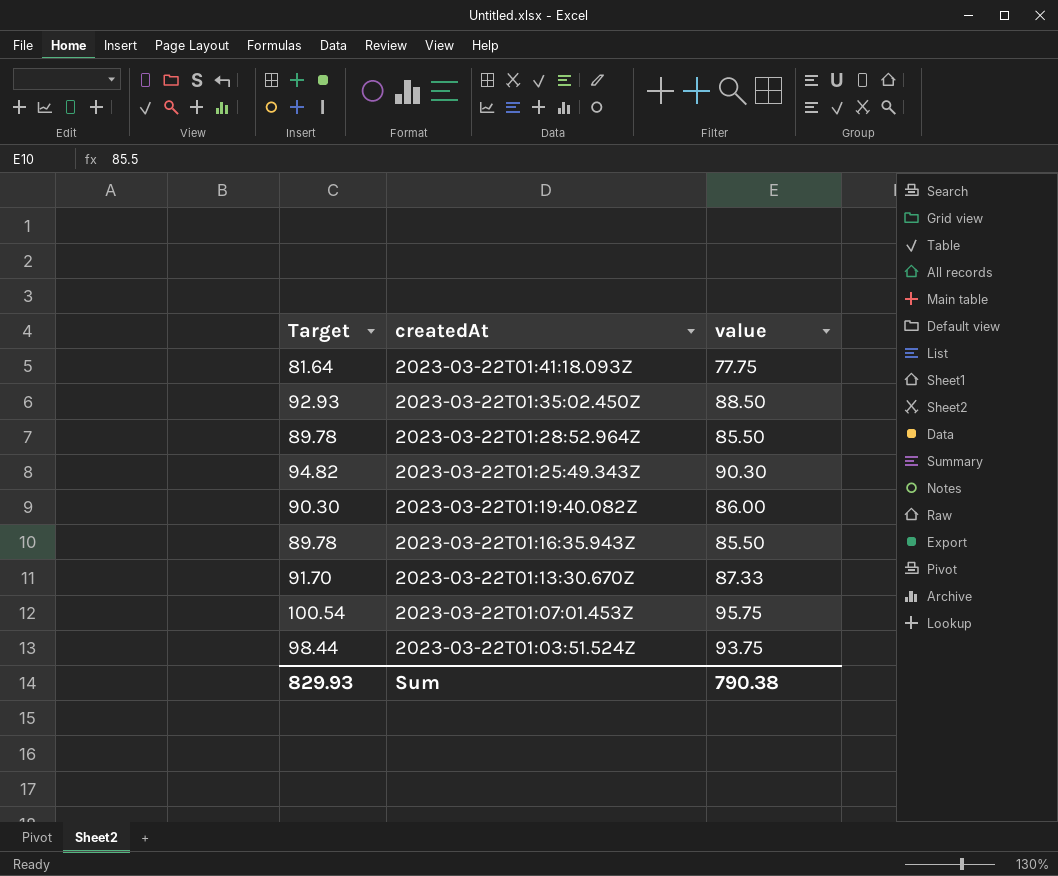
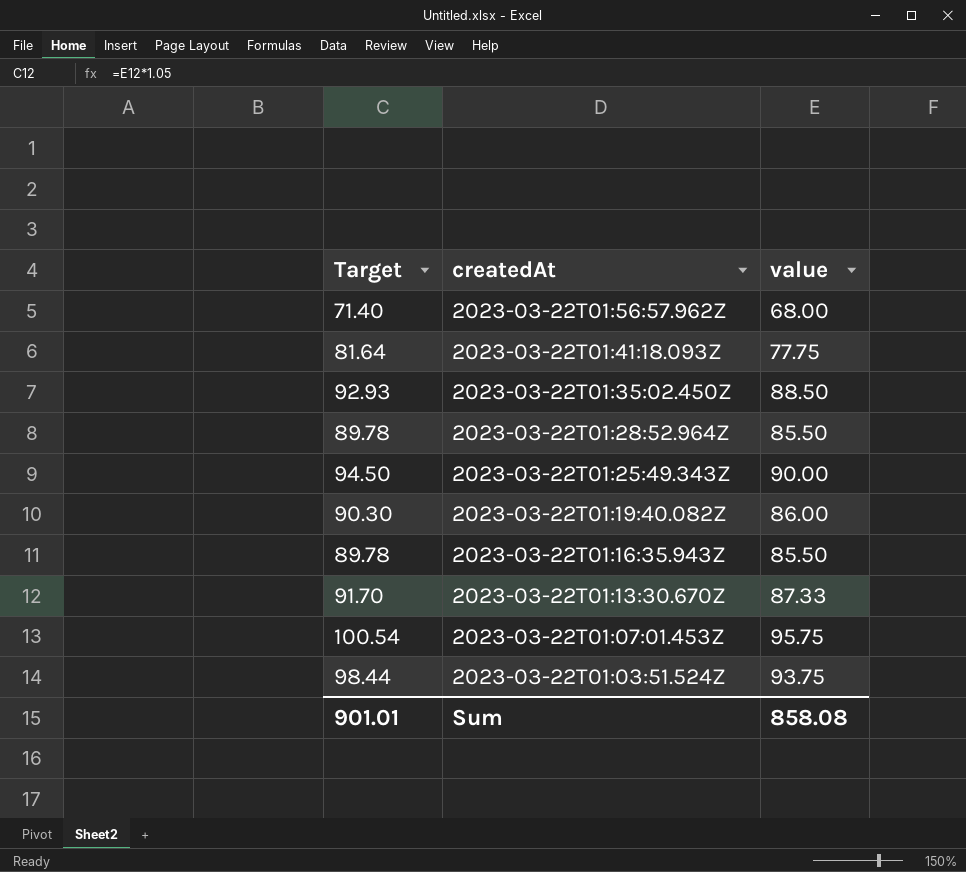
row 2023-03-22T01:56:57.962Z: none -> 71.40 | 68.00
2023-03-22T01:25:49.343Z | Target: 94.82 -> 94.50
2023-03-22T01:25:49.343Z | value: 90.30 -> 90.00
Sum | Target: 829.93 -> 901.01
Sum | value: 790.38 -> 858.08

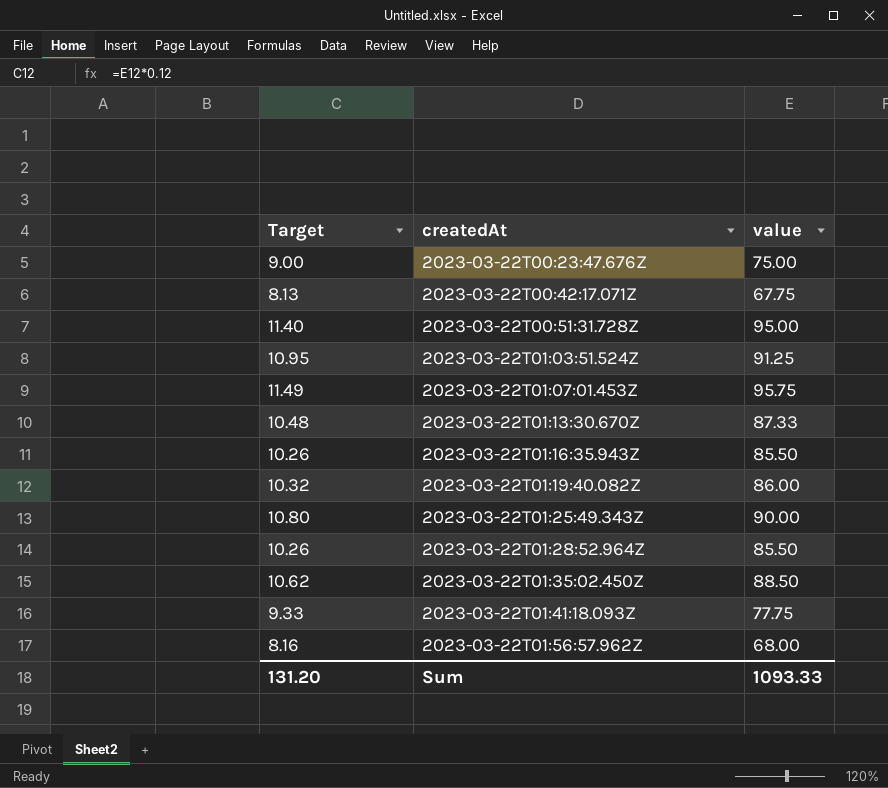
row order: createdAt descending -> createdAt ascending
column Target | formula: [value] * 1.05 -> [value] * 0.12
row 2023-03-22T00:23:47.676Z: none -> 9.00 | 75.00
row 2023-03-22T00:42:17.071Z: none -> 8.13 | 67.75
row 2023-03-22T00:51:31.728Z: none -> 11.40 | 95.00
2023-03-22T01:03:51.524Z | value: 93.75 -> 91.25
Sum | Target: 901.01 -> 131.20
Sum | value: 858.08 -> 1093.33

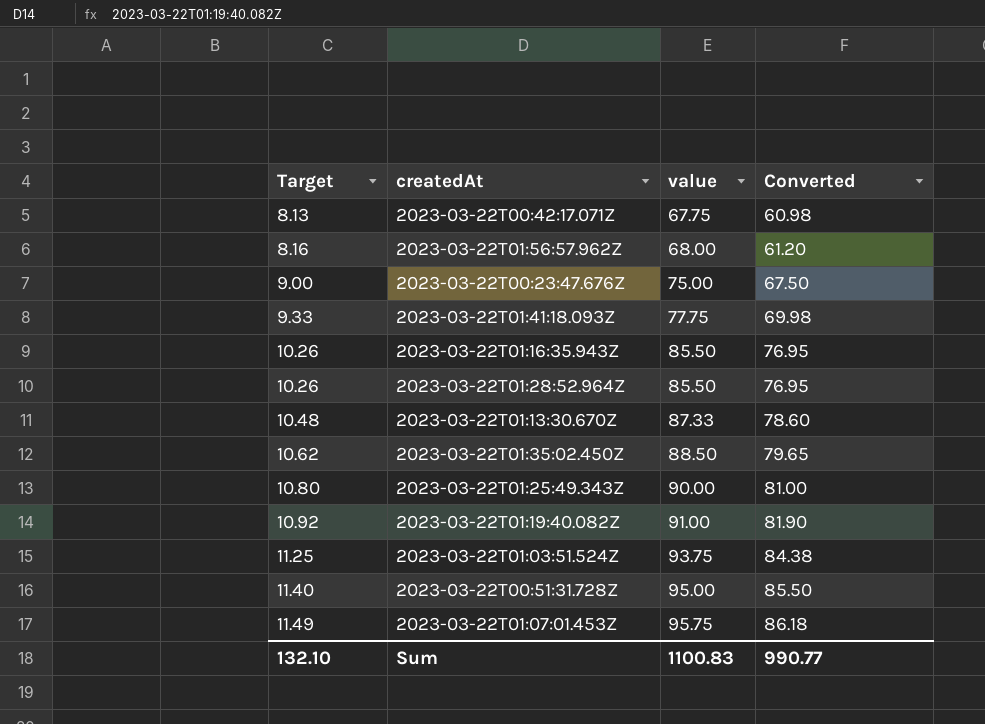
row order: createdAt ascending -> Target ascending
column Converted | formula: none -> [value] * 0.9
2023-03-22T01:19:40.082Z | Target: 10.32 -> 10.92
2023-03-22T01:19:40.082Z | value: 86.00 -> 91.00
2023-03-22T01:03:51.524Z | Target: 10.95 -> 11.25
2023-03-22T01:03:51.524Z | value: 91.25 -> 93.75
Sum | Target: 131.20 -> 132.10
Sum | value: 1093.33 -> 1100.83

